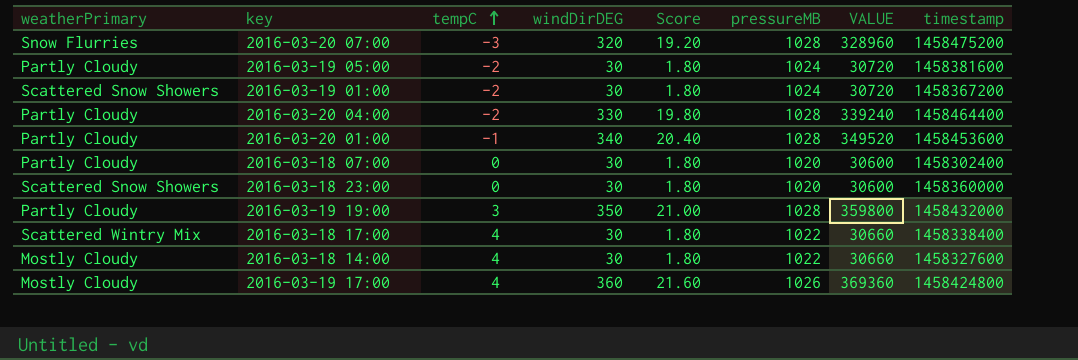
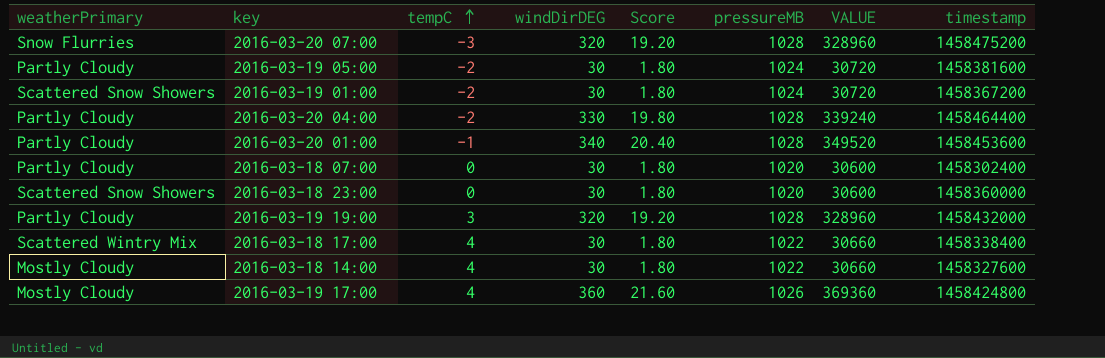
2016-03-19 19:00 | windDirDEG: 350 -> 320
2016-03-19 19:00 | Score: 21.00 -> 19.20
2016-03-19 19:00 | VALUE: 359800 -> 328960

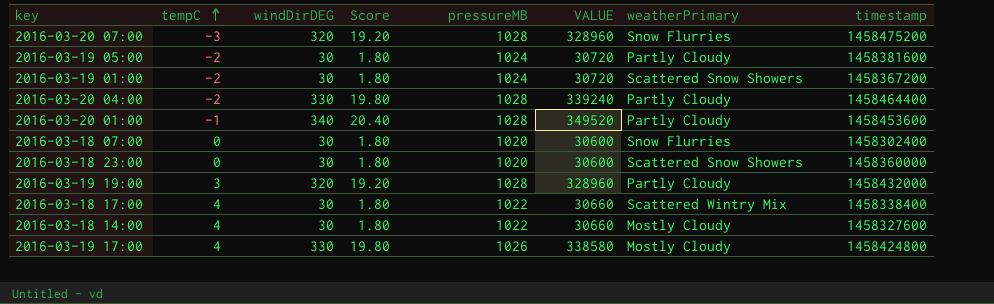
column weatherPrimary | position: 1 -> 7
2016-03-18 07:00 | weatherPrimary: Partly Cloudy -> Snow Flurries
2016-03-19 17:00 | windDirDEG: 360 -> 330
2016-03-19 17:00 | Score: 21.60 -> 19.80
2016-03-19 17:00 | VALUE: 369360 -> 338580

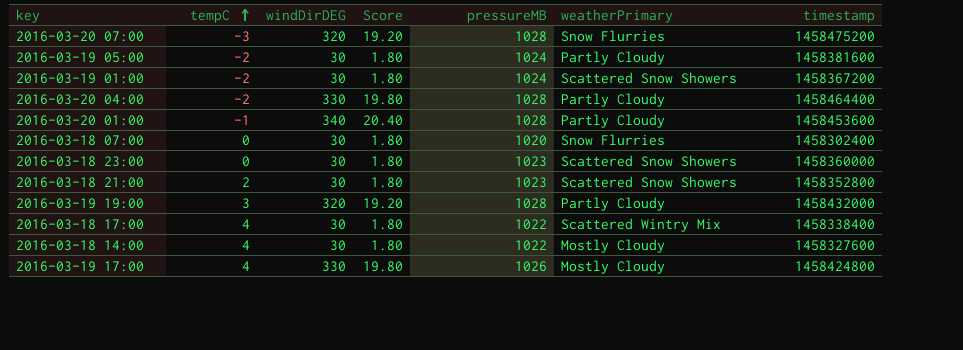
column VALUE | formula: [windDirDEG] * [pressureMB] -> none
2016-03-18 23:00 | pressureMB: 1020 -> 1023
row 2016-03-18 21:00: none -> 2 | 30 | 1.80 | 1023 | Scattered Snow Showers | 1458352800

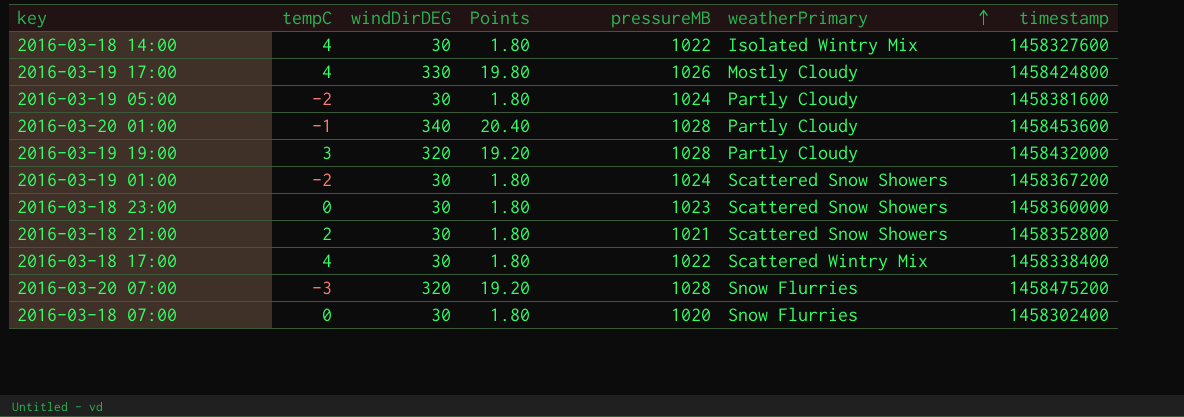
row order: tempC ascending -> weatherPrimary ascending
column name: Score -> Points
row 2016-03-20 04:00: -2 | 330 | 19.80 | 1028 | Partly Cloudy | 1458464400 -> none
2016-03-18 14:00 | weatherPrimary: Mostly Cloudy -> Isolated Wintry Mix
2016-03-18 21:00 | pressureMB: 1023 -> 1021

